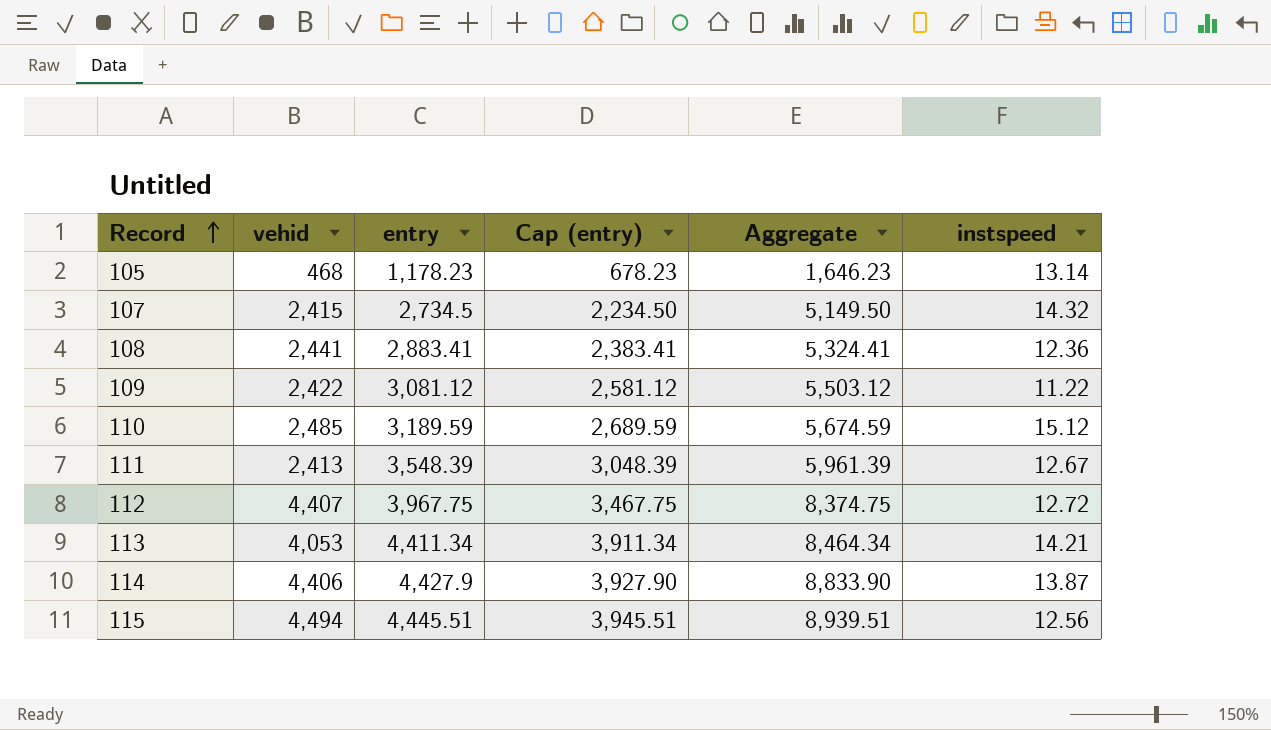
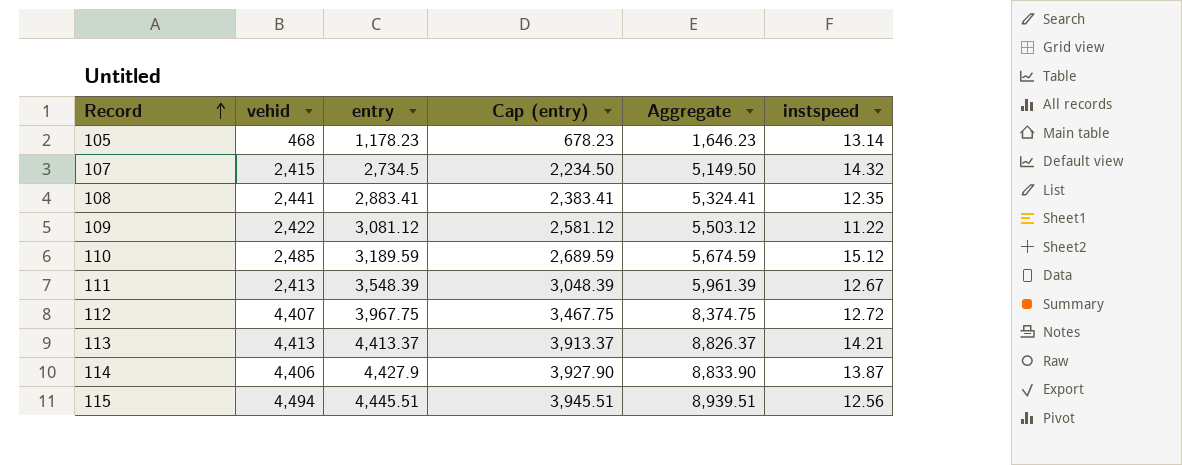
108 | instspeed: 12.36 -> 12.35
113 | vehid: 4,053 -> 4,413
113 | entry: 4,411.34 -> 4,413.37
113 | Cap (entry): 3,911.34 -> 3,913.37
113 | Aggregate: 8,464.34 -> 8,826.37

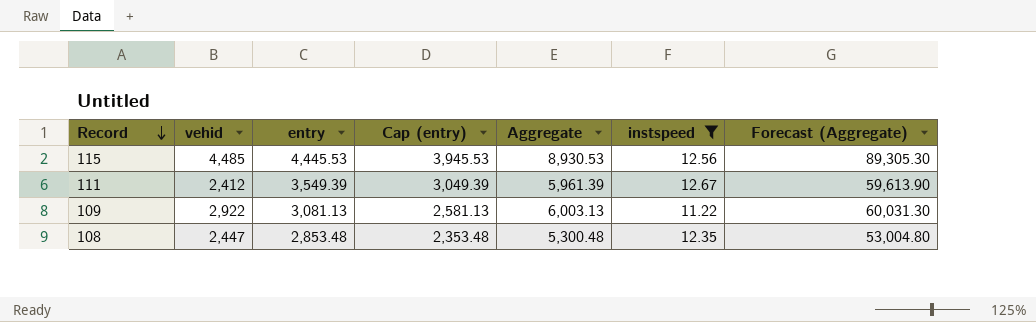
filter: none -> instspeed <= 12.67
row order: Record ascending -> Record descending
column Forecast (Aggregate) | formula: none -> [Aggregate] * 10
115 | vehid: 4,494 -> 4,485
115 | entry: 4,445.51 -> 4,445.53
115 | Cap (entry): 3,945.51 -> 3,945.53
115 | Aggregate: 8,939.51 -> 8,930.53
111 | vehid: 2,413 -> 2,412
111 | entry: 3,548.39 -> 3,549.39
111 | Cap (entry): 3,048.39 -> 3,049.39
109 | vehid: 2,422 -> 2,922
109 | entry: 3,081.12 -> 3,081.13
109 | Cap (entry): 2,581.12 -> 2,581.13
109 | Aggregate: 5,503.12 -> 6,003.13
108 | vehid: 2,441 -> 2,447
108 | entry: 2,883.41 -> 2,853.48
108 | Cap (entry): 2,383.41 -> 2,353.48
108 | Aggregate: 5,324.41 -> 5,300.48

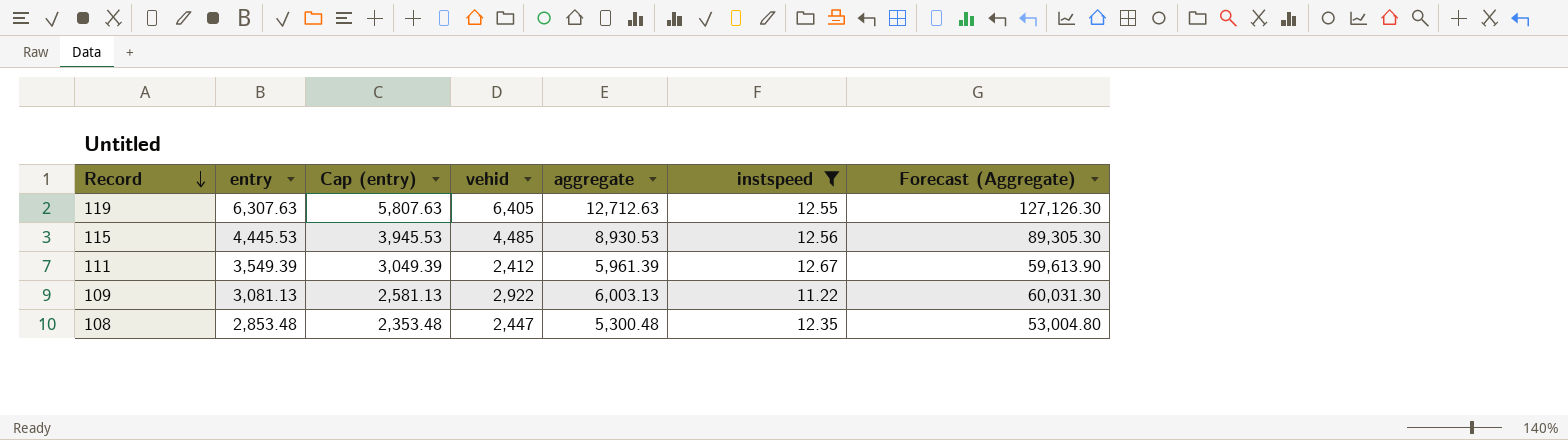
column vehid | position: 2 -> 4
column name: Aggregate -> aggregate
row 119: none -> 6,307.63 | 5,807.63 | 6,405 | 12,712.63 | 12.55 | 127,126.30

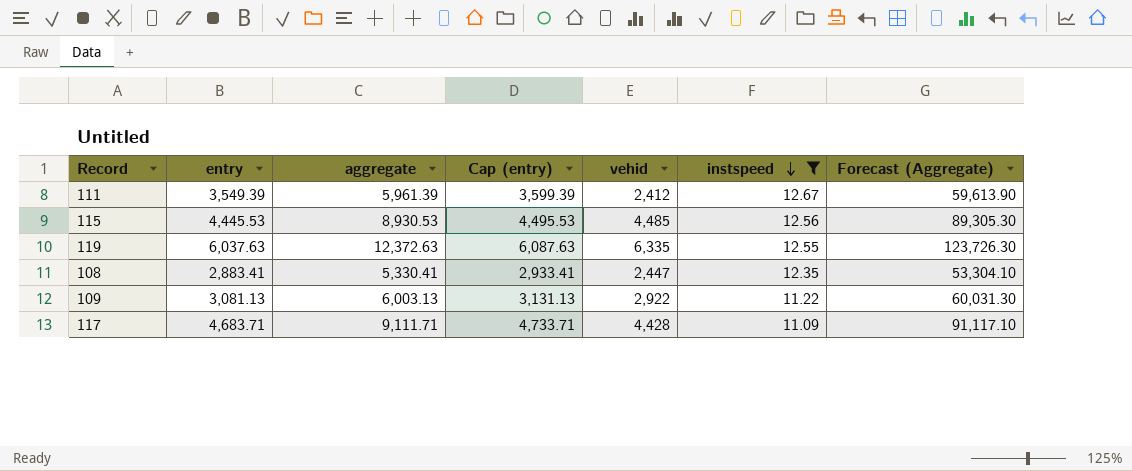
row order: Record descending -> instspeed descending
column aggregate | position: 5 -> 3
column Cap (entry) | formula: [entry] - 500 -> [entry] + 50
119 | entry: 6,307.63 -> 6,037.63
119 | aggregate: 12,712.63 -> 12,372.63
119 | vehid: 6,405 -> 6,335
119 | Forecast (Aggregate): 127,126.30 -> 123,726.30
108 | entry: 2,853.48 -> 2,883.41
108 | aggregate: 5,300.48 -> 5,330.41
108 | Forecast (Aggregate): 53,004.80 -> 53,304.10
row 117: none -> 4,683.71 | 9,111.71 | 4,733.71 | 4,428 | 11.09 | 91,117.10

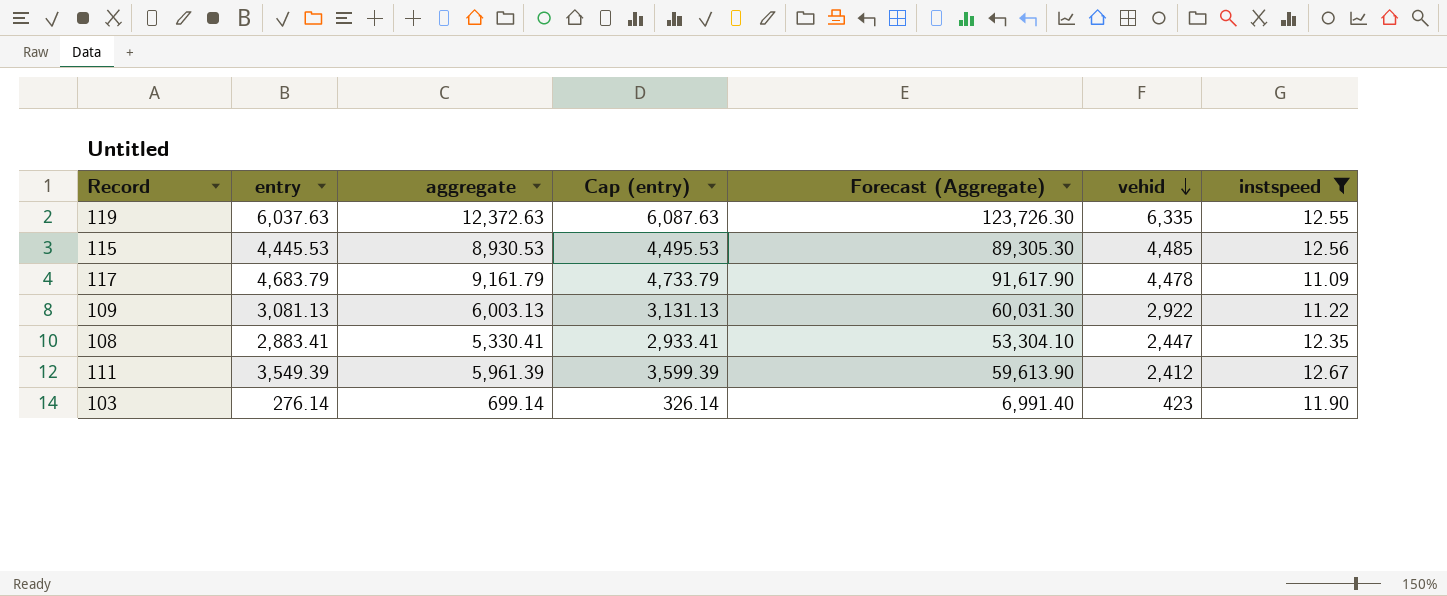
row order: instspeed descending -> vehid descending
column Forecast (Aggregate) | position: 7 -> 5
117 | entry: 4,683.71 -> 4,683.79
117 | aggregate: 9,111.71 -> 9,161.79
117 | Cap (entry): 4,733.71 -> 4,733.79
117 | Forecast (Aggregate): 91,117.10 -> 91,617.90
117 | vehid: 4,428 -> 4,478
row 103: none -> 276.14 | 699.14 | 326.14 | 6,991.40 | 423 | 11.90

